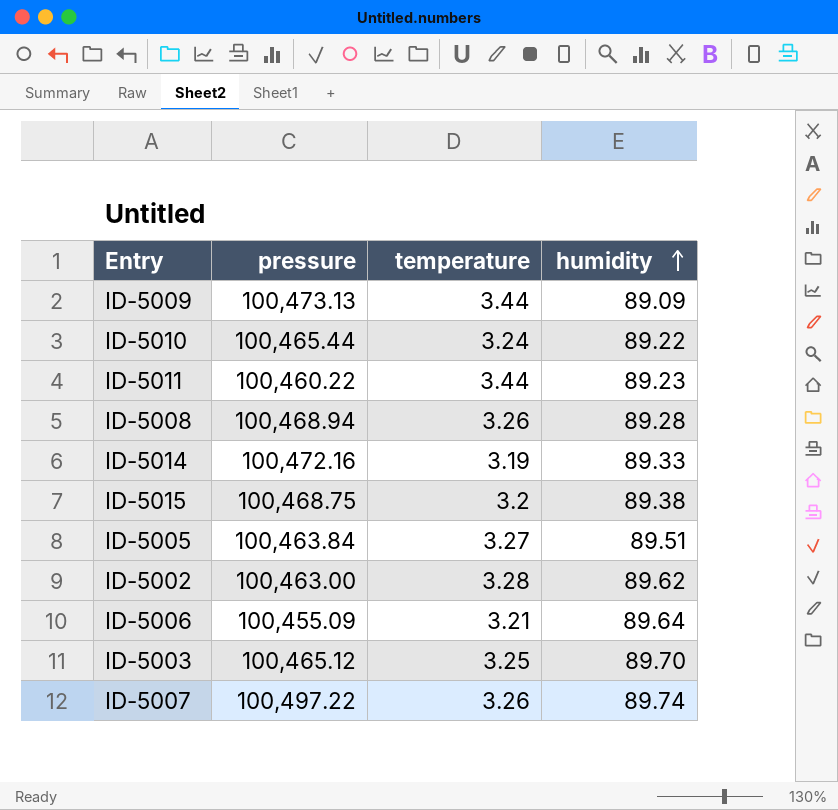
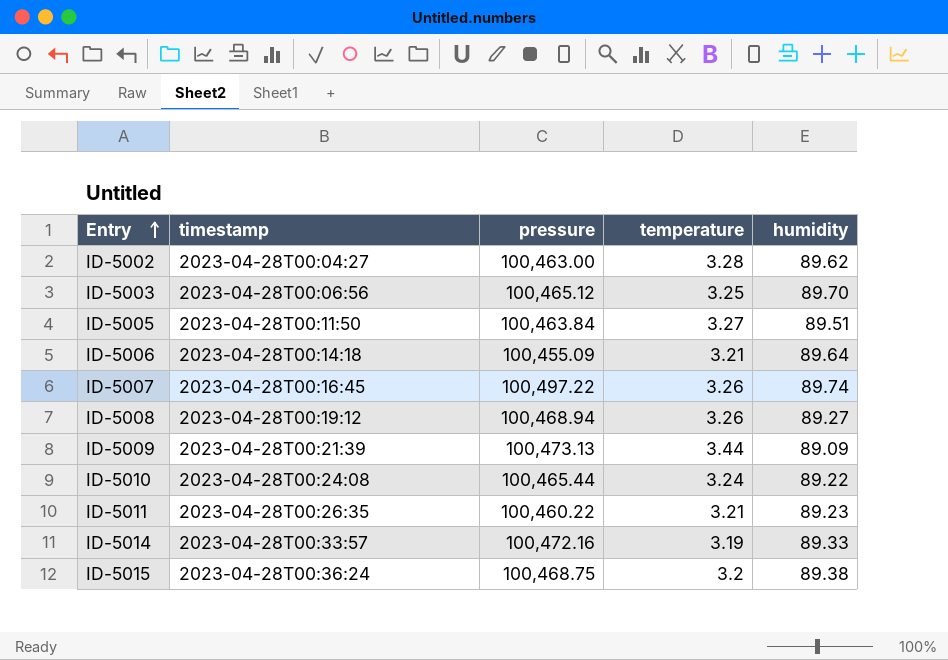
row order: humidity ascending -> Entry ascending
column timestamp | position: none -> 2
ID-5008 | humidity: 89.28 -> 89.27
ID-5011 | temperature: 3.44 -> 3.21

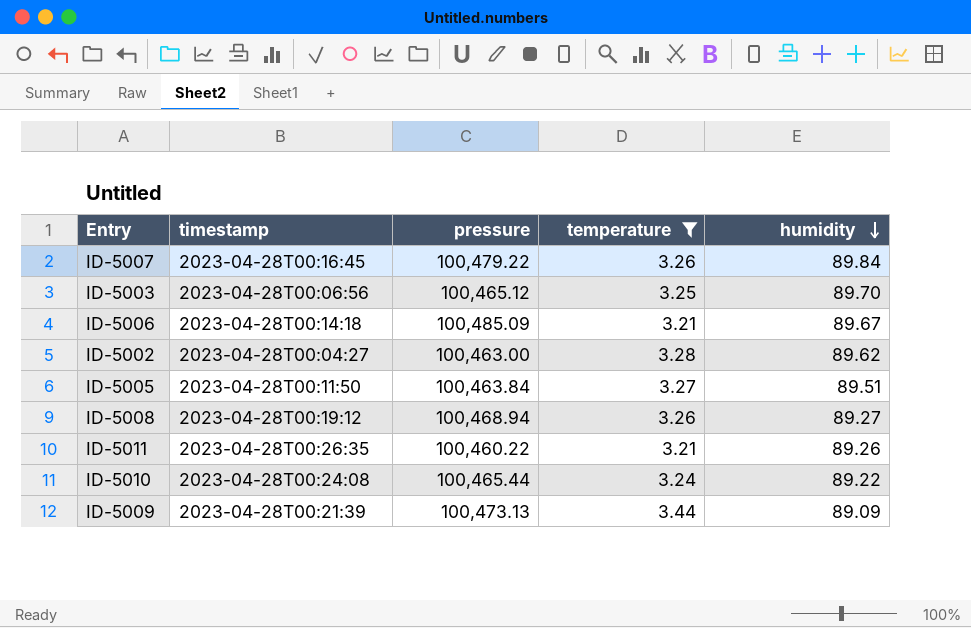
filter: none -> temperature >= 3.21
row order: Entry ascending -> humidity descending
ID-5007 | pressure: 100,497.22 -> 100,479.22
ID-5007 | humidity: 89.74 -> 89.84
ID-5006 | pressure: 100,455.09 -> 100,485.09
ID-5006 | humidity: 89.64 -> 89.67
ID-5011 | humidity: 89.23 -> 89.26

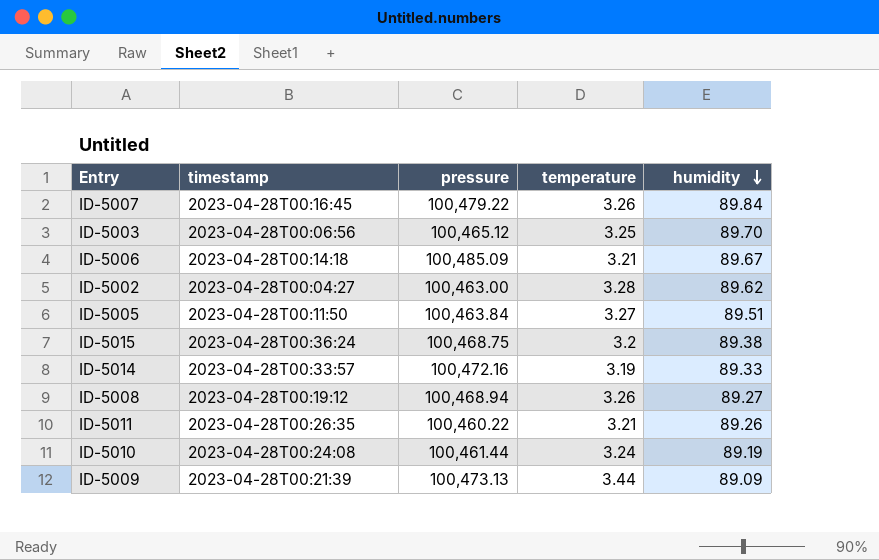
filter: temperature >= 3.21 -> none
ID-5010 | pressure: 100,465.44 -> 100,461.44
ID-5010 | humidity: 89.22 -> 89.19

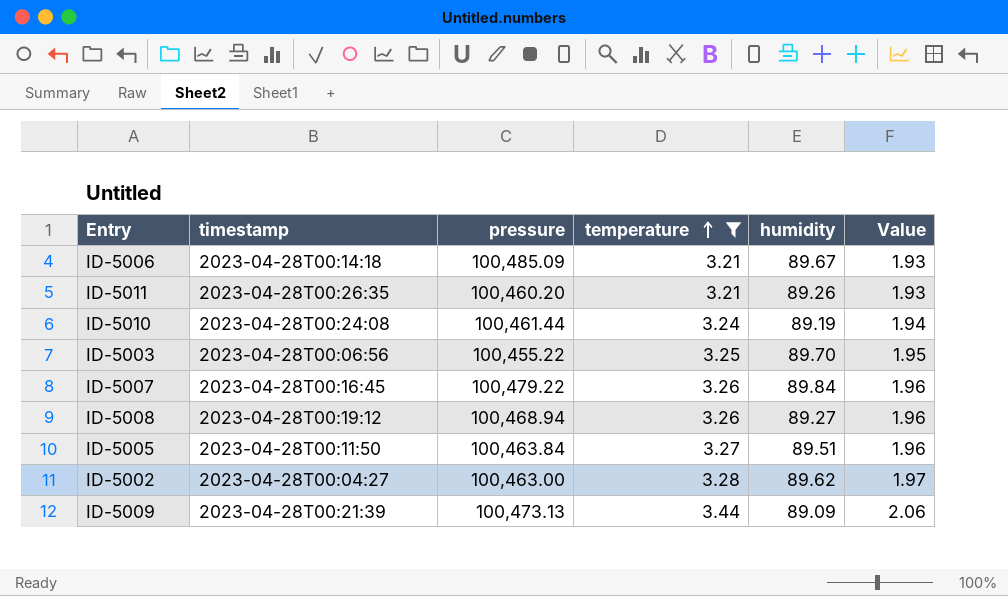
filter: none -> temperature >= 3.21
row order: humidity descending -> temperature ascending
column Value | formula: none -> [temperature] * 0.6
ID-5011 | pressure: 100,460.22 -> 100,460.20
ID-5003 | pressure: 100,465.12 -> 100,455.22

